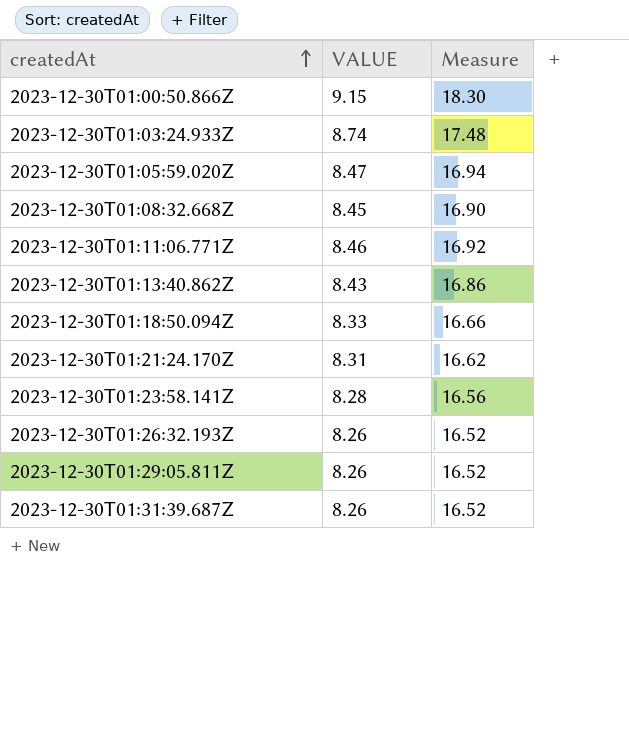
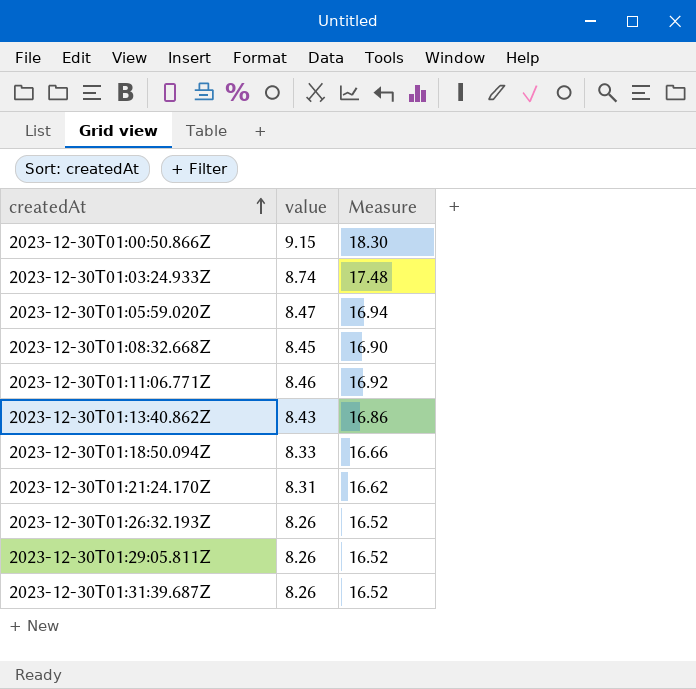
column name: VALUE -> value
row 2023-12-30T01:23:58.141Z: 8.28 | 16.56 -> none

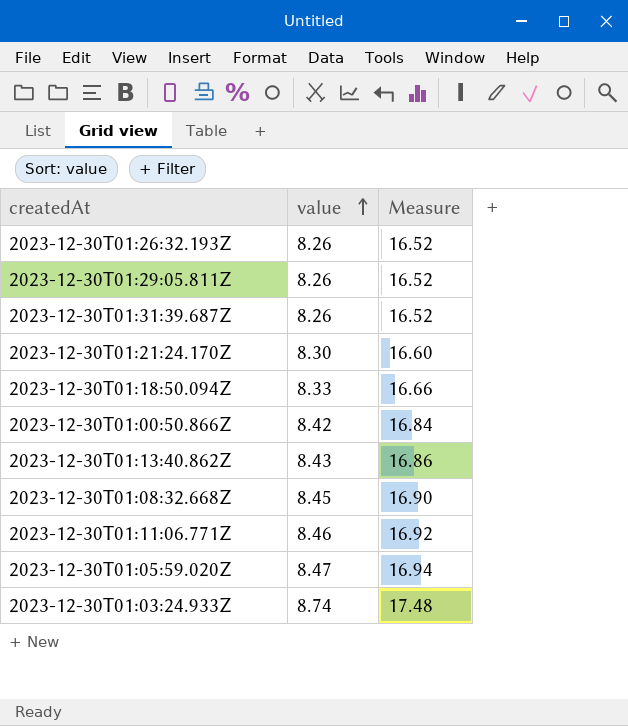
row order: createdAt ascending -> value ascending
2023-12-30T01:21:24.170Z | value: 8.31 -> 8.30
2023-12-30T01:21:24.170Z | Measure: 16.62 -> 16.60
2023-12-30T01:00:50.866Z | value: 9.15 -> 8.42
2023-12-30T01:00:50.866Z | Measure: 18.30 -> 16.84

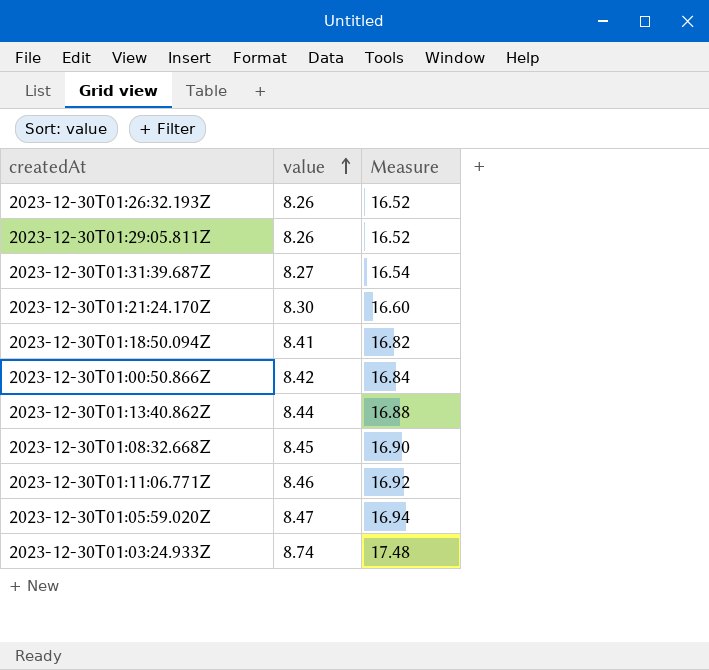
2023-12-30T01:31:39.687Z | value: 8.26 -> 8.27
2023-12-30T01:31:39.687Z | Measure: 16.52 -> 16.54
2023-12-30T01:18:50.094Z | value: 8.33 -> 8.41
2023-12-30T01:18:50.094Z | Measure: 16.66 -> 16.82
2023-12-30T01:13:40.862Z | value: 8.43 -> 8.44
2023-12-30T01:13:40.862Z | Measure: 16.86 -> 16.88

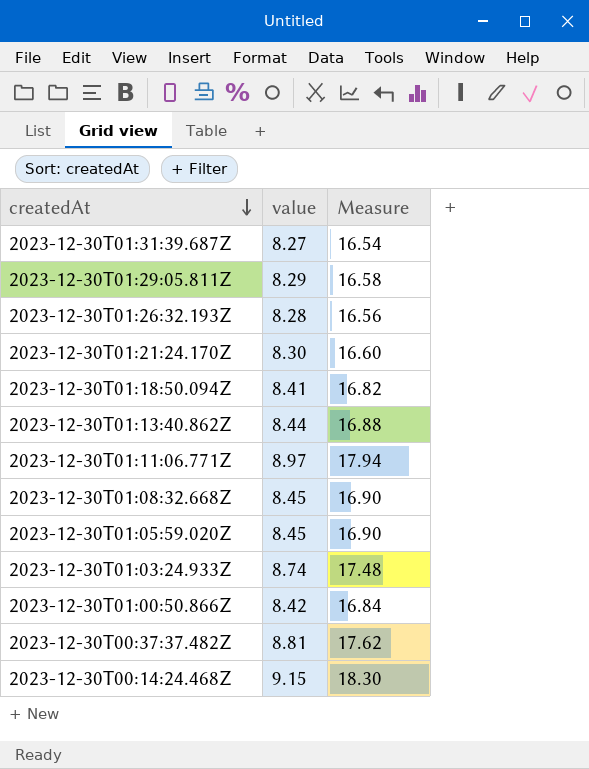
row order: value ascending -> createdAt descending
2023-12-30T01:29:05.811Z | value: 8.26 -> 8.29
2023-12-30T01:29:05.811Z | Measure: 16.52 -> 16.58
2023-12-30T01:26:32.193Z | value: 8.26 -> 8.28
2023-12-30T01:26:32.193Z | Measure: 16.52 -> 16.56
2023-12-30T01:11:06.771Z | value: 8.46 -> 8.97
2023-12-30T01:11:06.771Z | Measure: 16.92 -> 17.94
2023-12-30T01:05:59.020Z | value: 8.47 -> 8.45
2023-12-30T01:05:59.020Z | Measure: 16.94 -> 16.90
row 2023-12-30T00:37:37.482Z: none -> 8.81 | 17.62
row 2023-12-30T00:14:24.468Z: none -> 9.15 | 18.30

